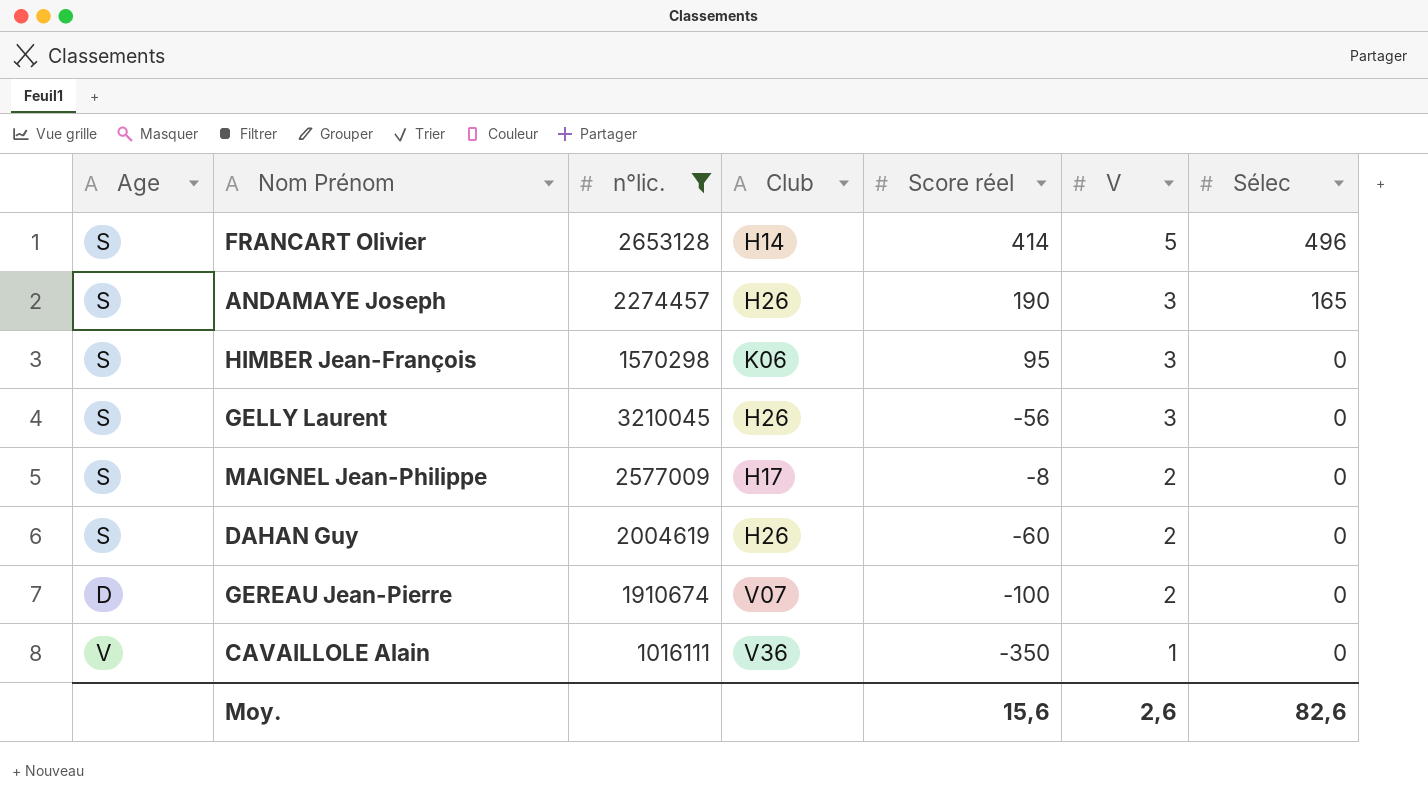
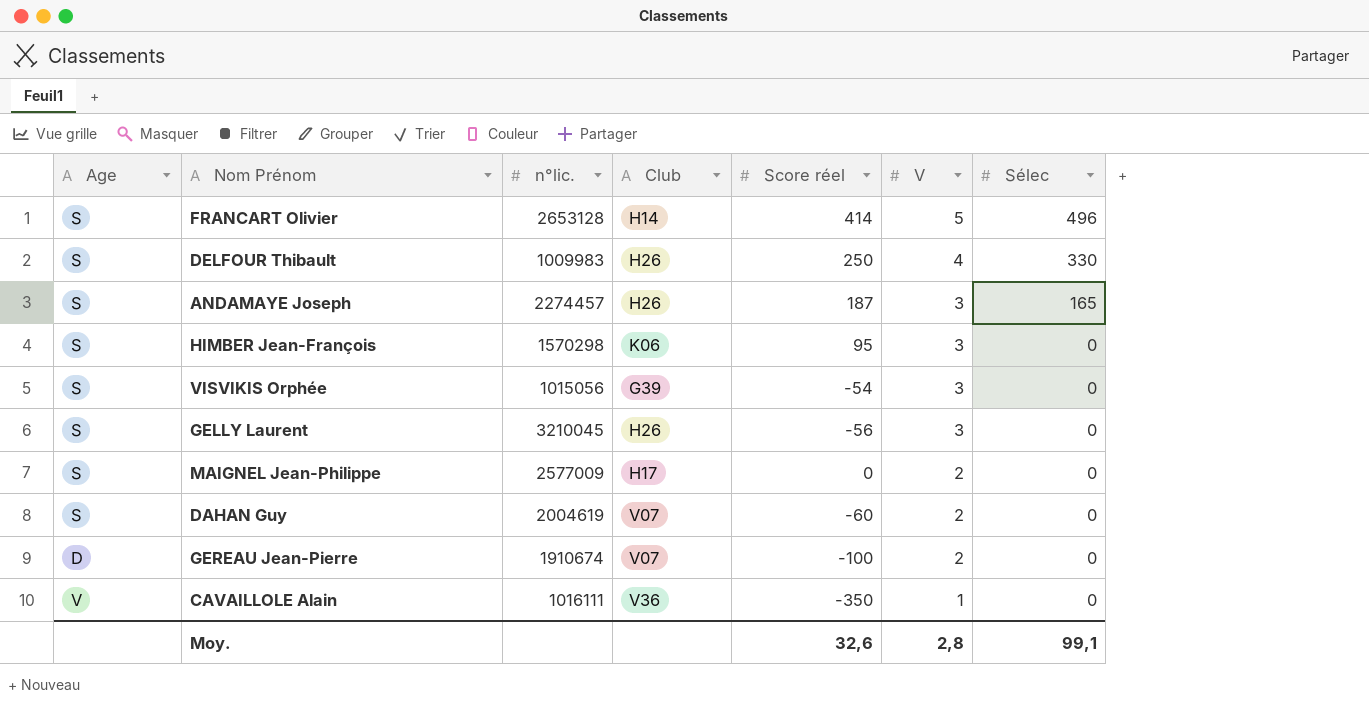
filter: n°lic. >= 1016111 -> none
ANDAMAYE Joseph | Score réel: 190 -> 187
MAIGNEL Jean-Philippe | Score réel: -8 -> 0
DAHAN Guy | Club: H26 -> V07
Moy. | Score réel: 15,6 -> 32,6
Moy. | V: 2,6 -> 2,8
Moy. | Sélec: 82,6 -> 99,1

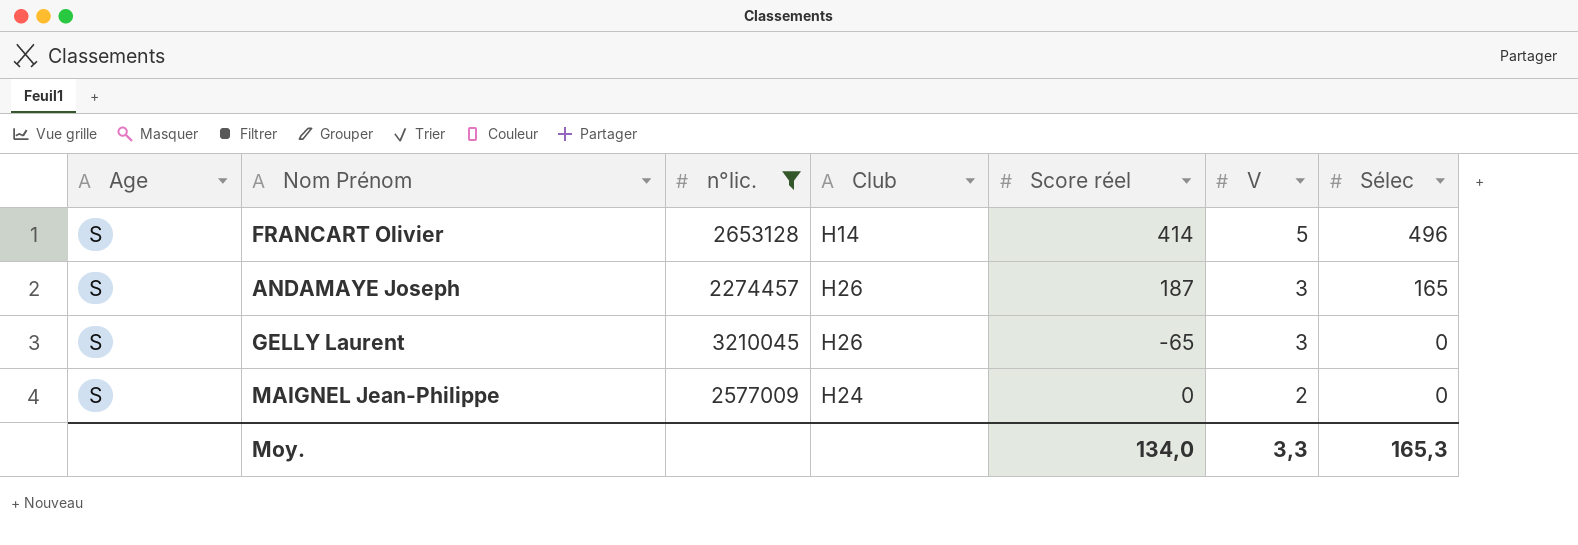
filter: none -> n°lic. >= 2274457
GELLY Laurent | Score réel: -56 -> -65
MAIGNEL Jean-Philippe | Club: H17 -> H24
Moy. | Score réel: 32,6 -> 134,0
Moy. | V: 2,8 -> 3,3
Moy. | Sélec: 99,1 -> 165,3

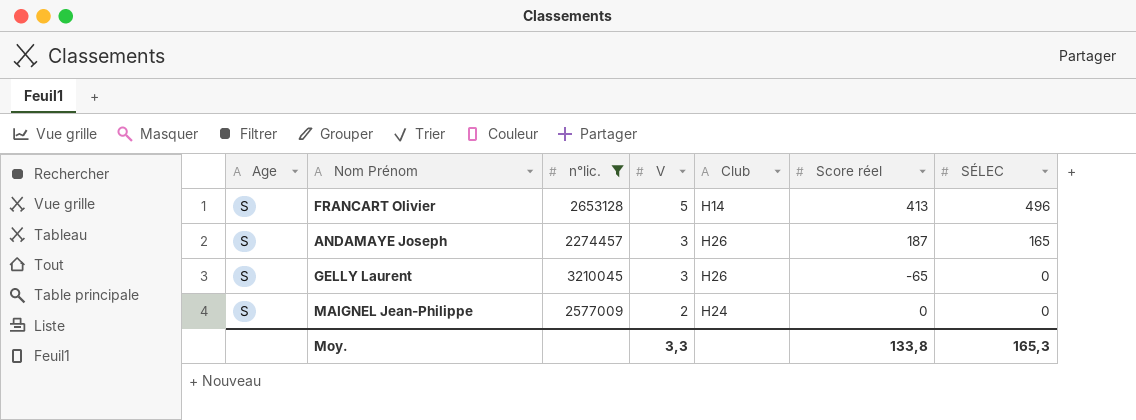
column V | position: 6 -> 4
column name: Sélec -> SÉLEC
FRANCART Olivier | Score réel: 414 -> 413
Moy. | Score réel: 134,0 -> 133,8

